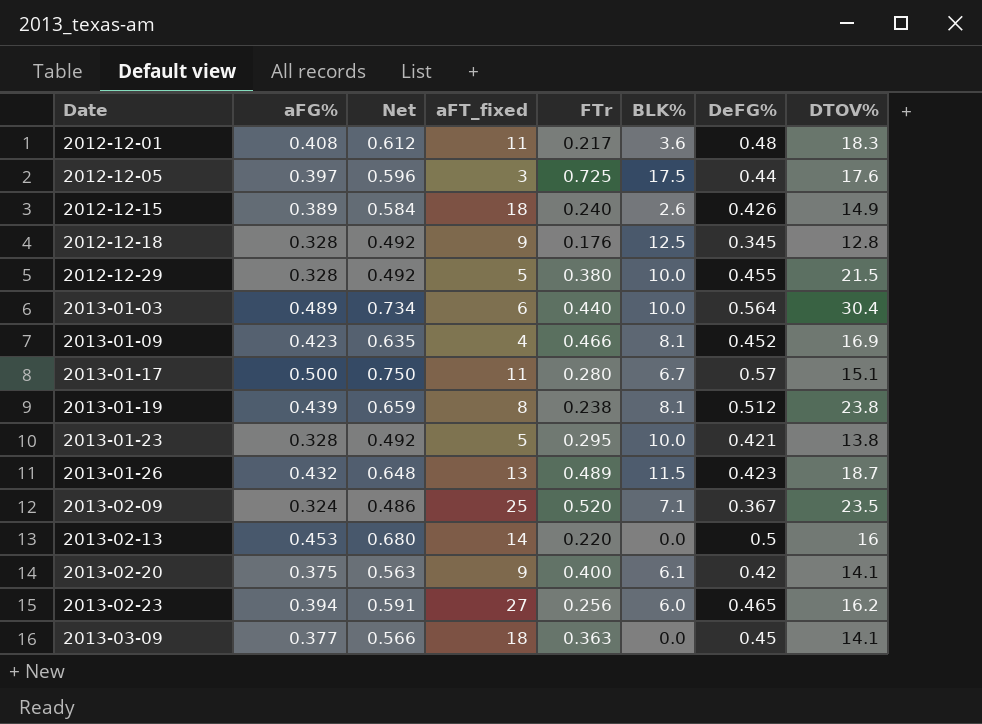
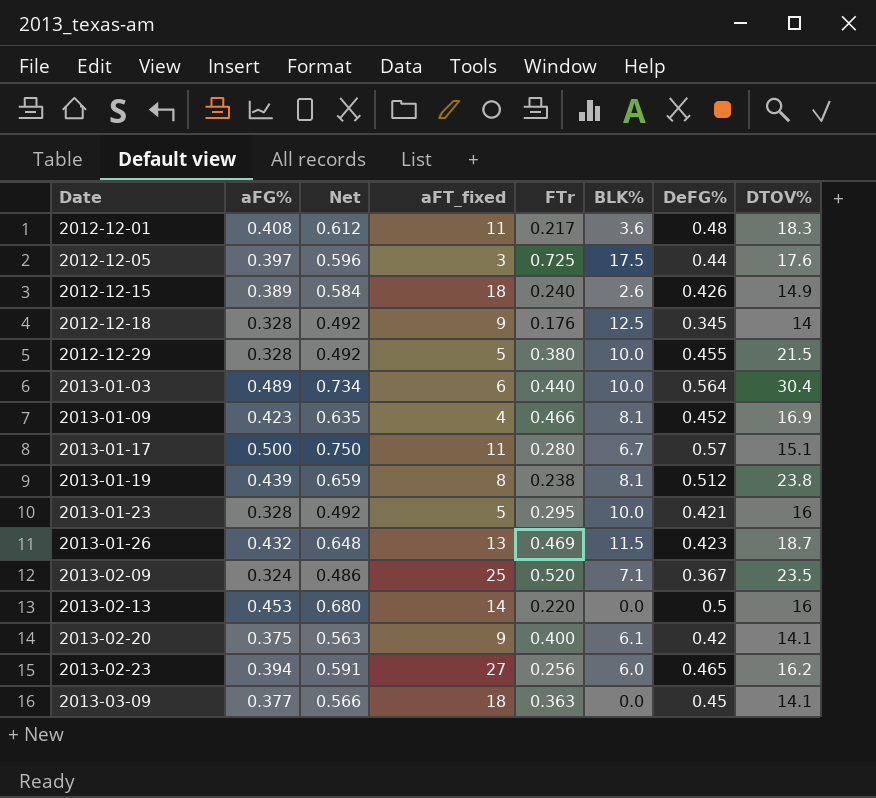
2012-12-18 | DTOV%: 12.8 -> 14
2013-01-23 | DTOV%: 13.8 -> 16
2013-01-26 | FTr: 0.489 -> 0.469

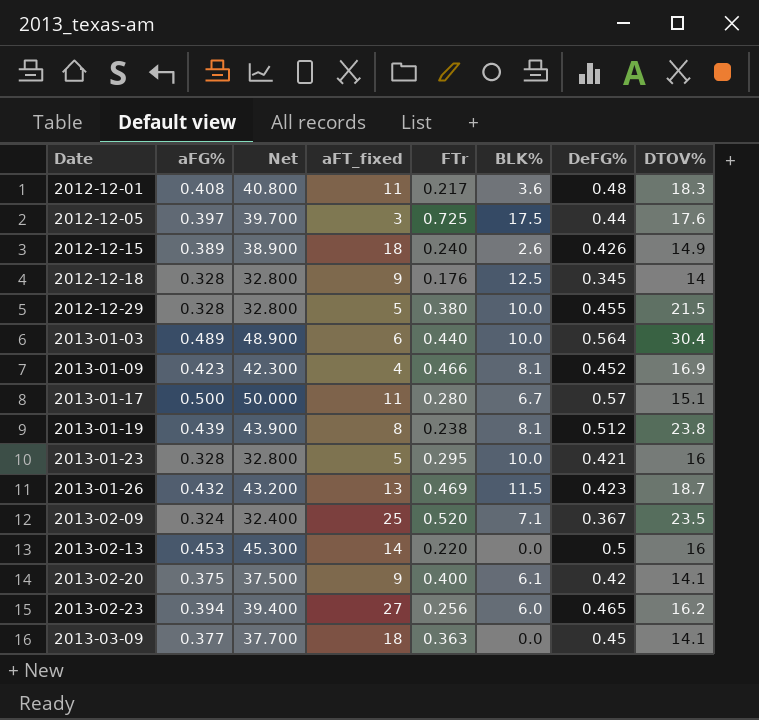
column Net | formula: [aFG%] * 1.5 -> [aFG%] * 100

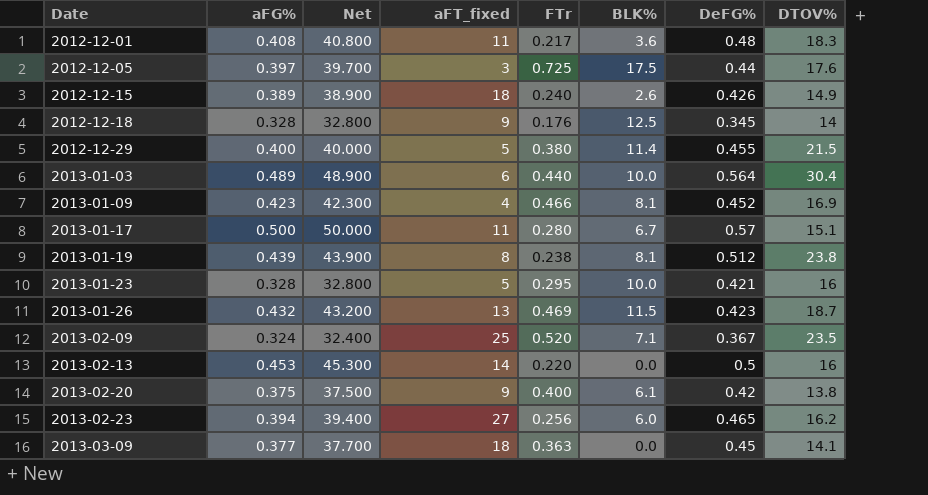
2012-12-29 | aFG%: 0.328 -> 0.400
2012-12-29 | Net: 32.800 -> 40.000
2012-12-29 | BLK%: 10.0 -> 11.4
2013-02-20 | DTOV%: 14.1 -> 13.8

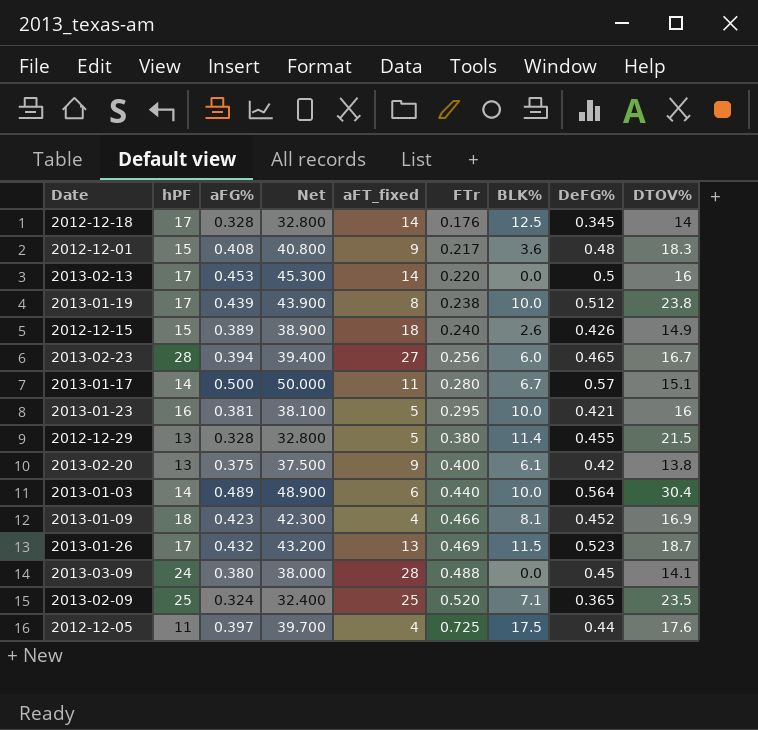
row order: Date ascending -> FTr ascending
column hPF | position: none -> 2
2012-12-18 | aFT_fixed: 9 -> 14
2012-12-01 | aFT_fixed: 11 -> 9
2013-01-19 | BLK%: 8.1 -> 10.0
2013-02-23 | DTOV%: 16.2 -> 16.7
2013-01-23 | aFG%: 0.328 -> 0.381
2013-01-23 | Net: 32.800 -> 38.100
2012-12-29 | aFG%: 0.400 -> 0.328
2012-12-29 | Net: 40.000 -> 32.800
2013-01-26 | DeFG%: 0.423 -> 0.523
2013-03-09 | aFG%: 0.377 -> 0.380
2013-03-09 | Net: 37.700 -> 38.000
2013-03-09 | aFT_fixed: 18 -> 28
2013-03-09 | FTr: 0.363 -> 0.488
2013-02-09 | DeFG%: 0.367 -> 0.365
2012-12-05 | aFT_fixed: 3 -> 4

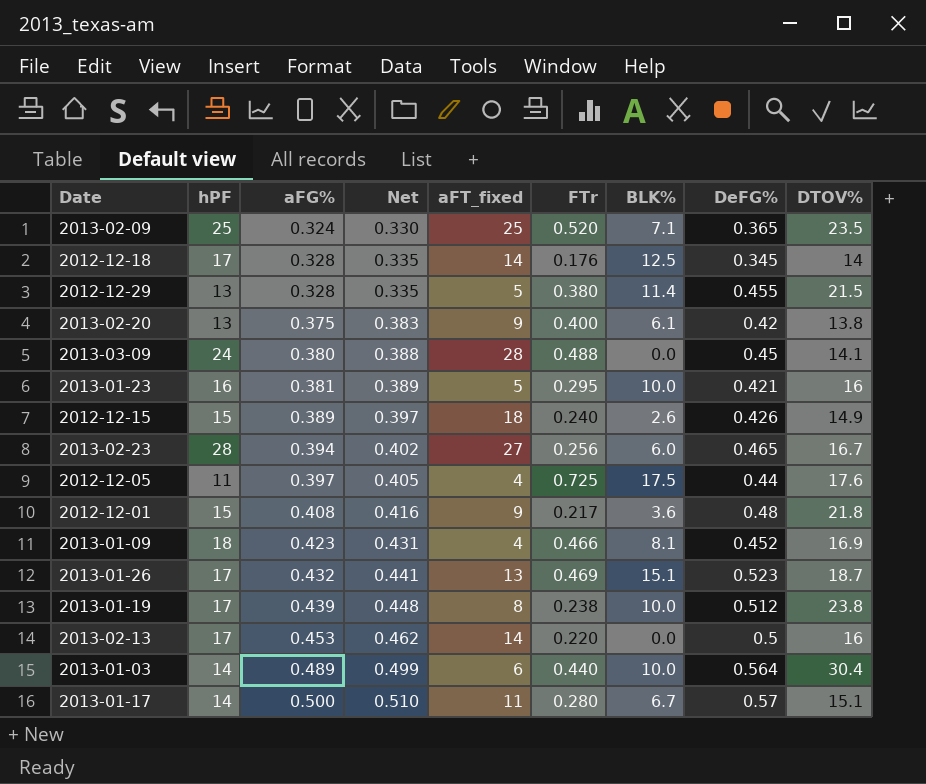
row order: FTr ascending -> aFG% ascending
column Net | formula: [aFG%] * 100 -> [aFG%] * 1.02
2012-12-01 | DTOV%: 18.3 -> 21.8
2013-01-26 | BLK%: 11.5 -> 15.1

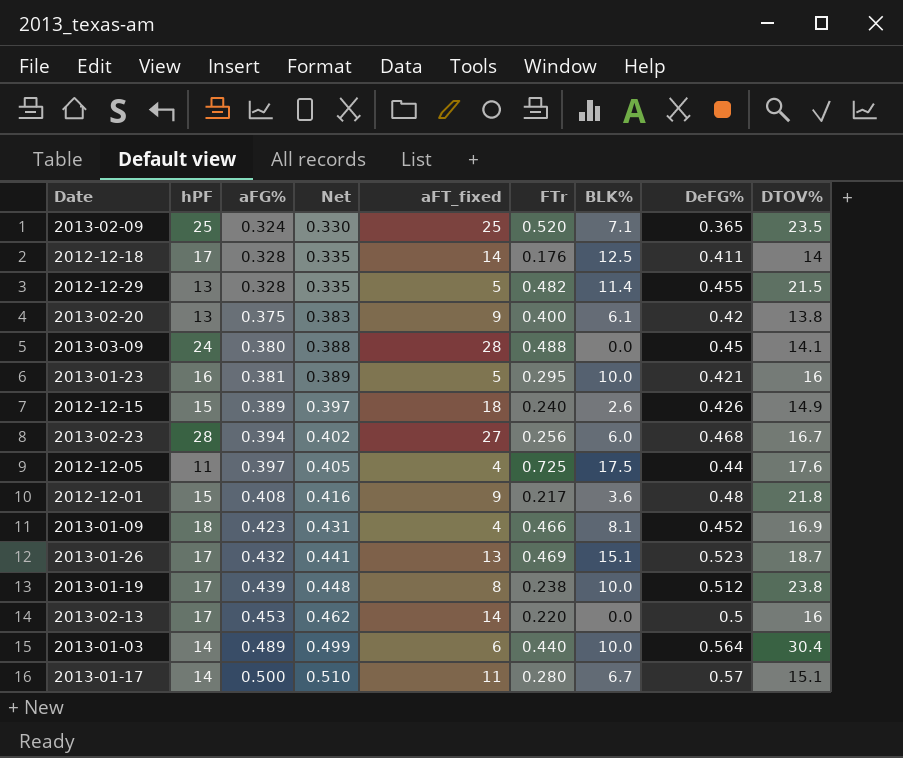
2012-12-18 | DeFG%: 0.345 -> 0.411
2012-12-29 | FTr: 0.380 -> 0.482
2013-02-23 | DeFG%: 0.465 -> 0.468

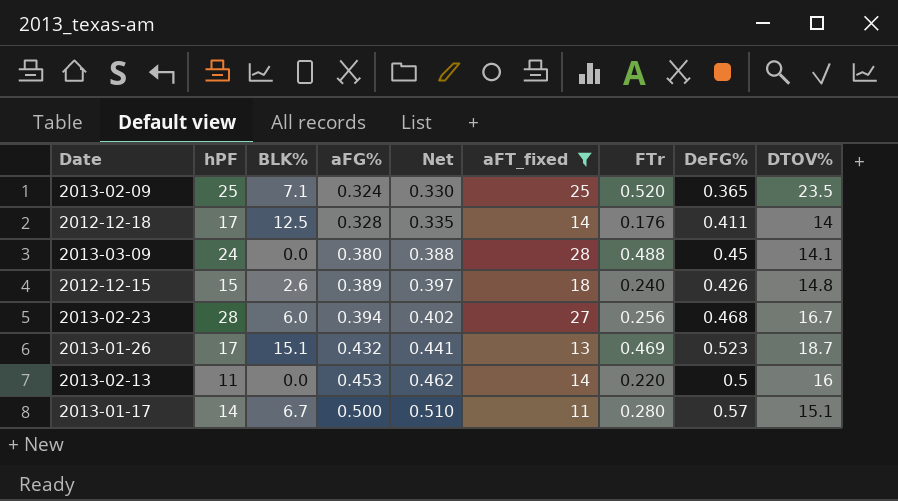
filter: none -> aFT_fixed >= 11
column BLK% | position: 7 -> 3
2012-12-15 | DTOV%: 14.9 -> 14.8
2013-02-13 | hPF: 17 -> 11

